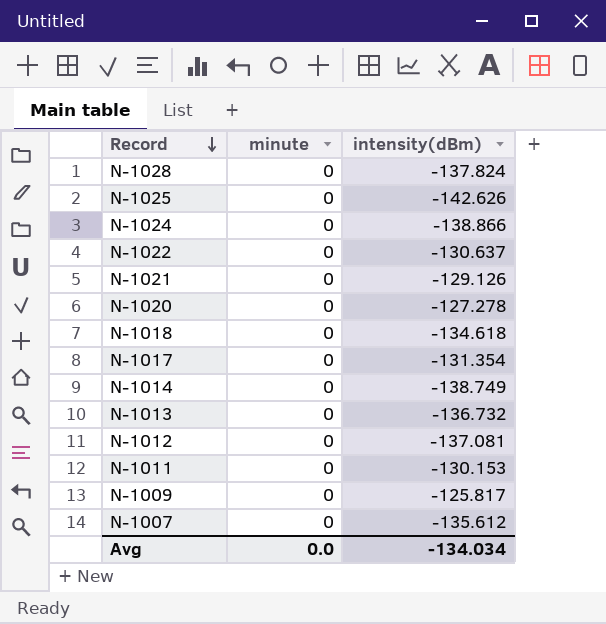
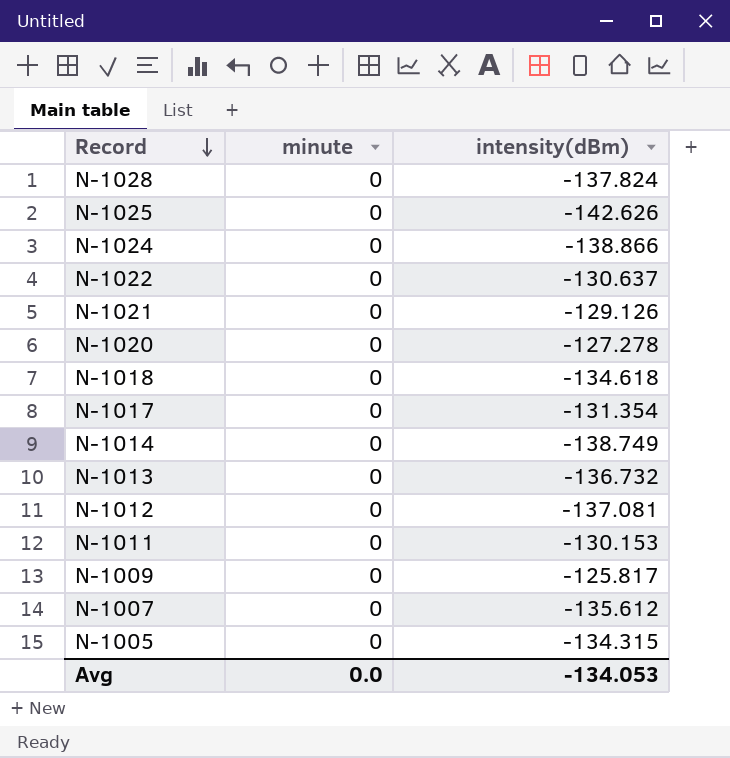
row N-1005: none -> 0 | -134.315
Avg | intensity(dBm): -134.034 -> -134.053

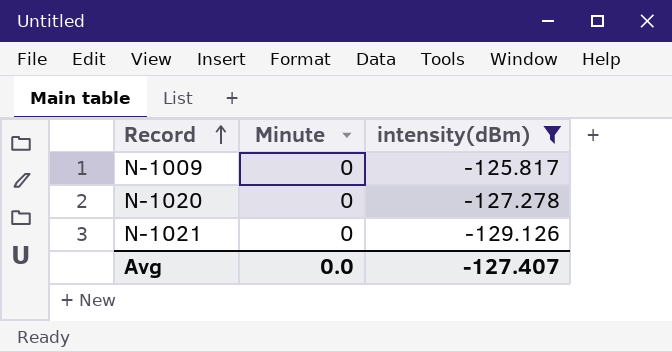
filter: none -> intensity(dBm) >= -129.126
row order: Record descending -> Record ascending
column name: minute -> Minute
Avg | intensity(dBm): -134.053 -> -127.407

